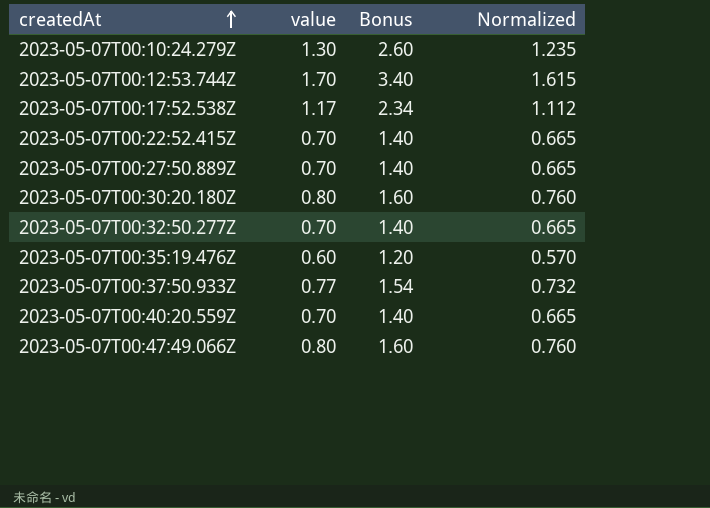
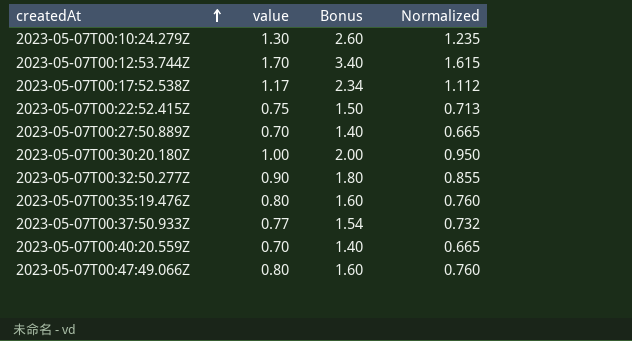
2023-05-07T00:22:52.415Z | value: 0.70 -> 0.75
2023-05-07T00:22:52.415Z | Bonus: 1.40 -> 1.50
2023-05-07T00:22:52.415Z | Normalized: 0.665 -> 0.713
2023-05-07T00:30:20.180Z | value: 0.80 -> 1.00
2023-05-07T00:30:20.180Z | Bonus: 1.60 -> 2.00
2023-05-07T00:30:20.180Z | Normalized: 0.760 -> 0.950
2023-05-07T00:32:50.277Z | value: 0.70 -> 0.90
2023-05-07T00:32:50.277Z | Bonus: 1.40 -> 1.80
2023-05-07T00:32:50.277Z | Normalized: 0.665 -> 0.855
2023-05-07T00:35:19.476Z | value: 0.60 -> 0.80
2023-05-07T00:35:19.476Z | Bonus: 1.20 -> 1.60
2023-05-07T00:35:19.476Z | Normalized: 0.570 -> 0.760

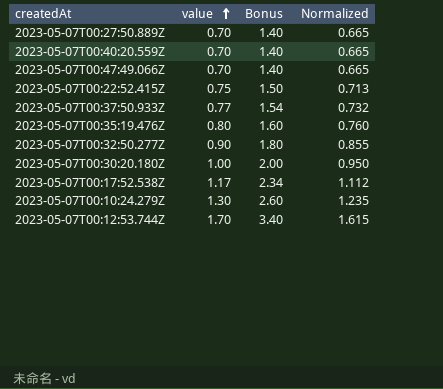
row order: createdAt ascending -> value ascending
2023-05-07T00:47:49.066Z | value: 0.80 -> 0.70
2023-05-07T00:47:49.066Z | Bonus: 1.60 -> 1.40
2023-05-07T00:47:49.066Z | Normalized: 0.760 -> 0.665

